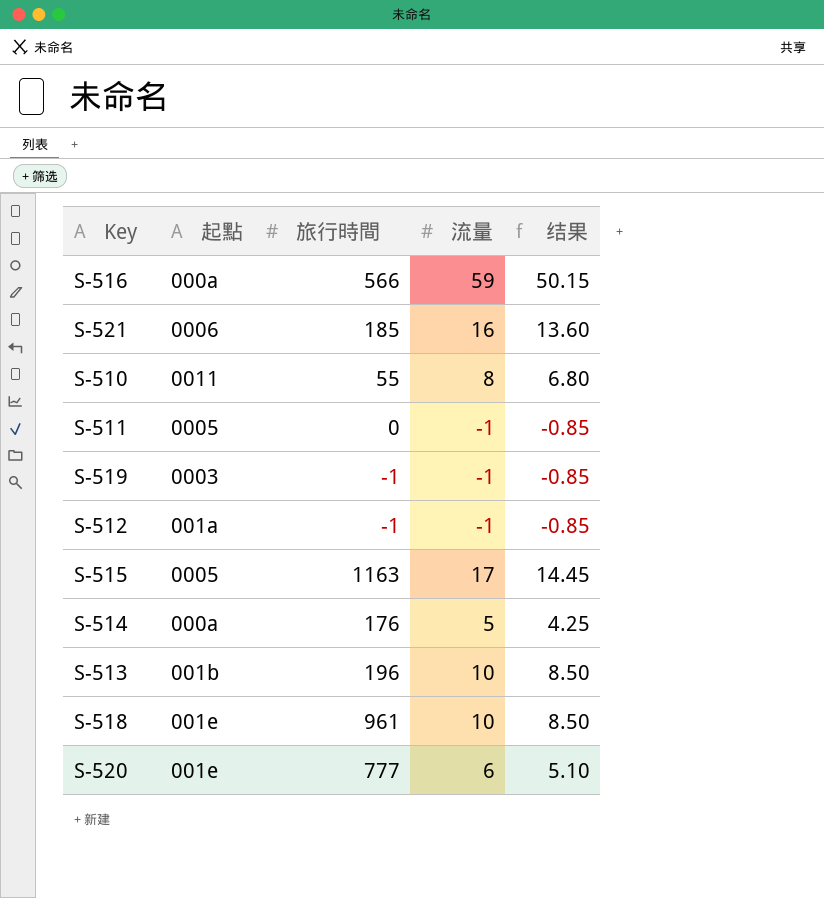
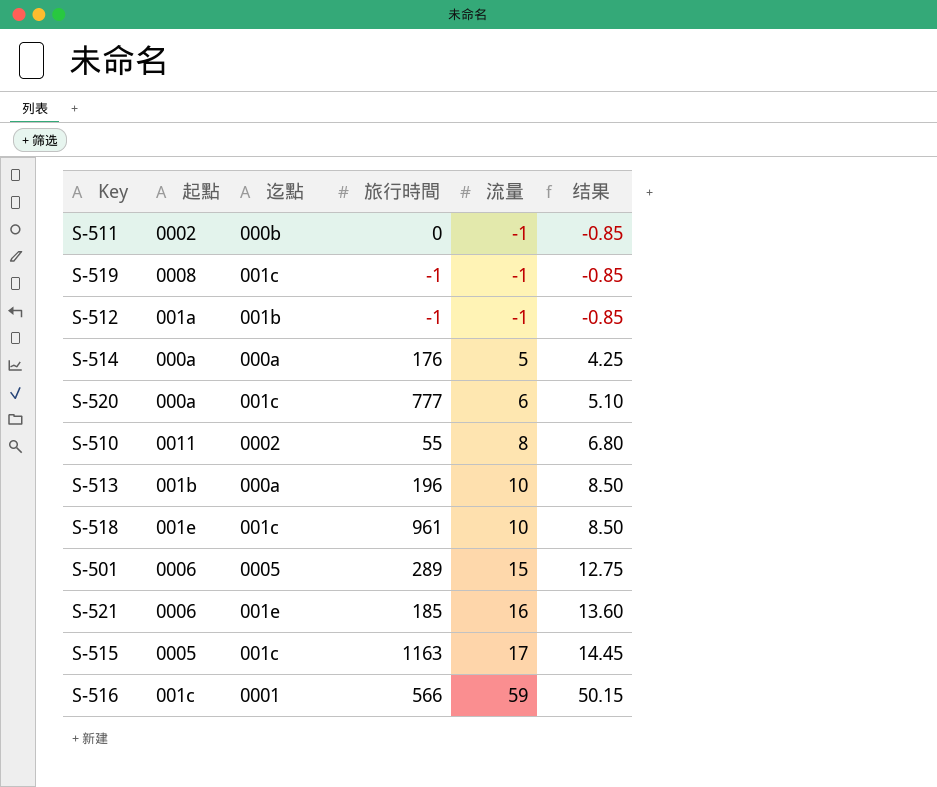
row order: none -> 流量 ascending
column 迄點 | position: none -> 3
S-511 | 起點: 0005 -> 0002
S-519 | 起點: 0003 -> 0008
S-520 | 起點: 001e -> 000a
row S-501: none -> 0006 | 0005 | 289 | 15 | 12.75
S-516 | 起點: 000a -> 001c

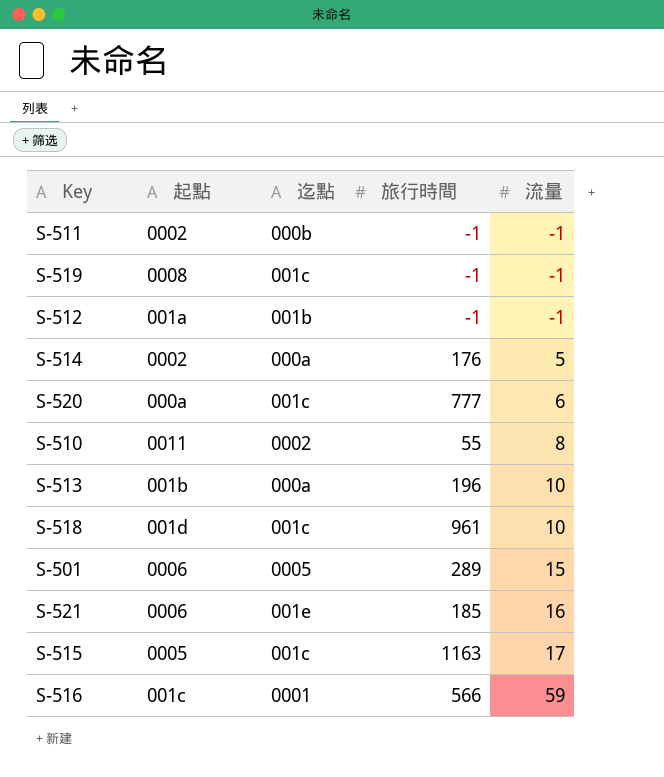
column 结果 | formula: [流量] * 0.85 -> none
S-511 | 旅行時間: 0 -> -1
S-514 | 起點: 000a -> 0002
S-518 | 起點: 001e -> 001d

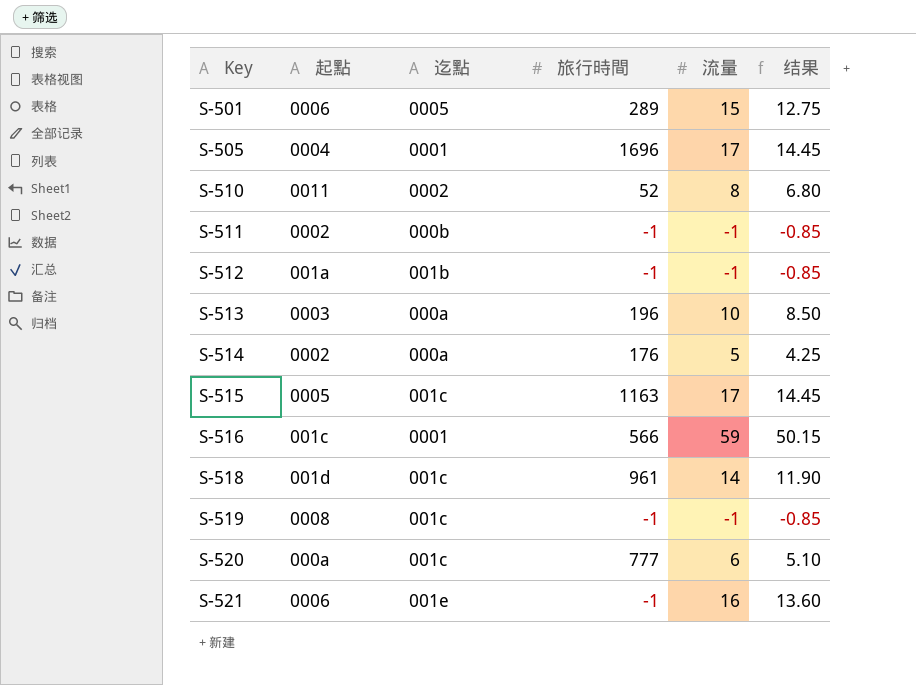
row order: 流量 ascending -> Key ascending
column 结果 | formula: none -> [流量] * 0.85
row S-505: none -> 0004 | 0001 | 1696 | 17 | 14.45
S-510 | 旅行時間: 55 -> 52
S-513 | 起點: 001b -> 0003
S-518 | 流量: 10 -> 14
S-521 | 旅行時間: 185 -> -1

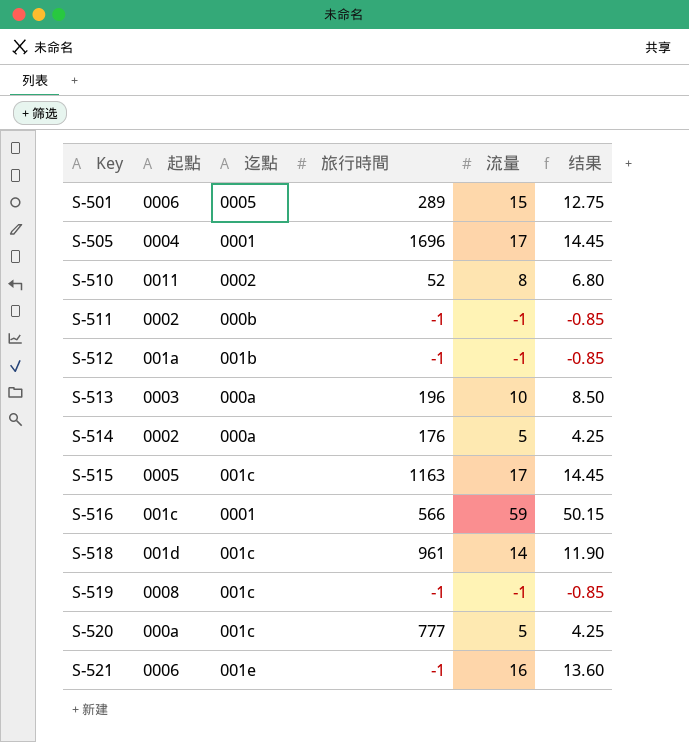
S-520 | 流量: 6 -> 5
S-520 | 结果: 5.10 -> 4.25

